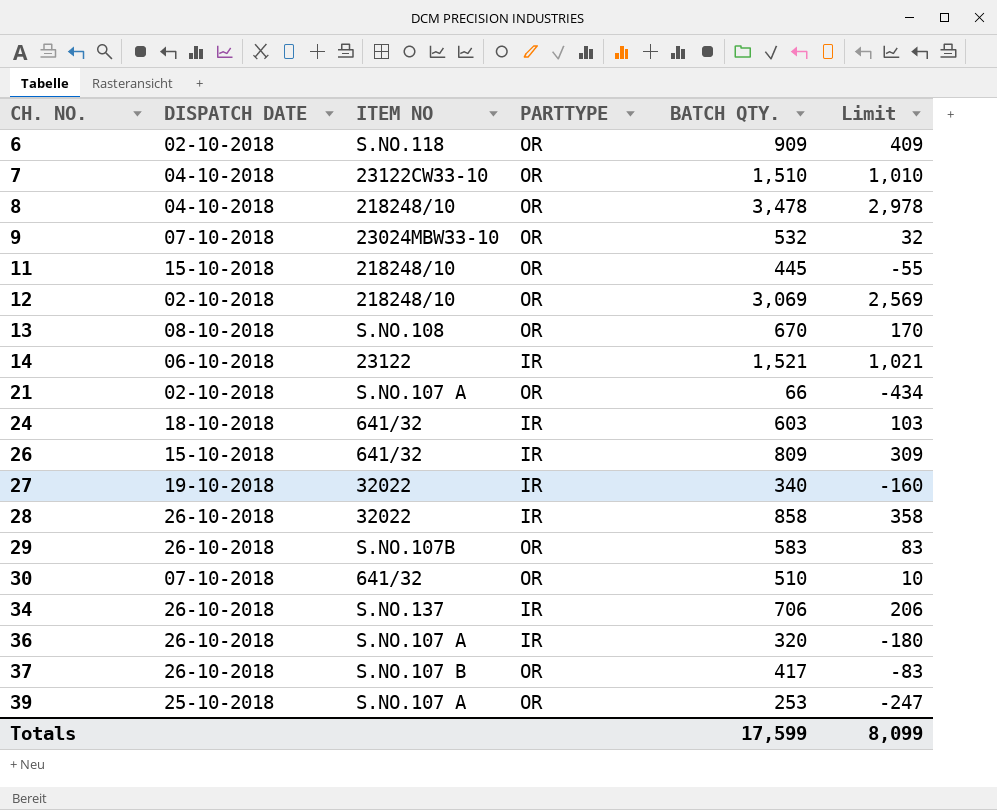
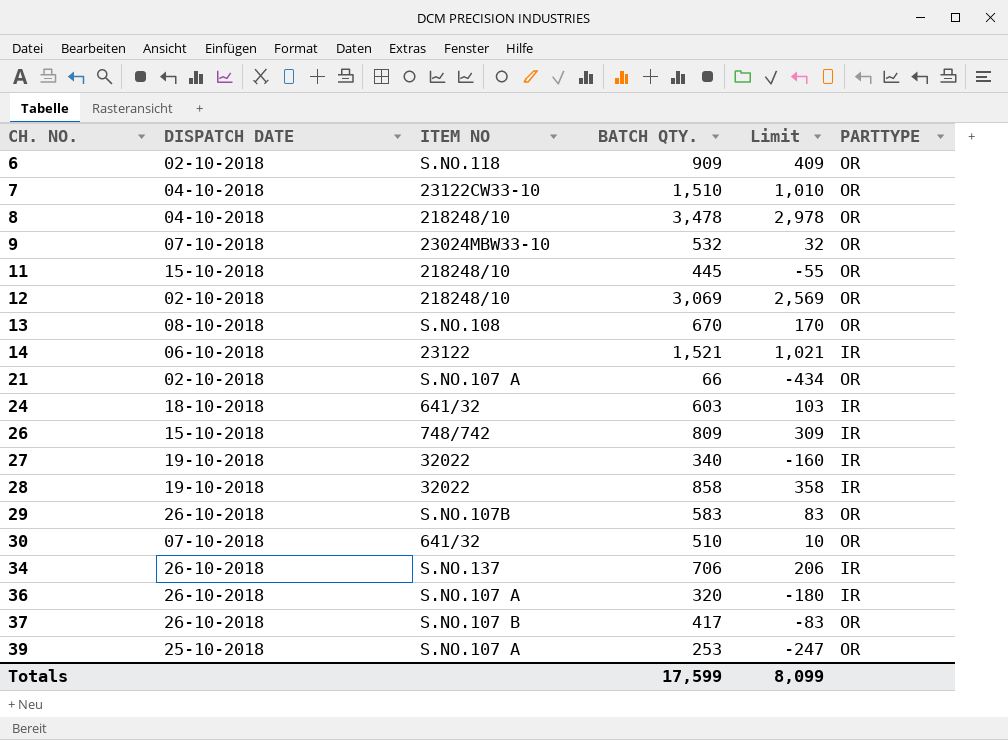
column PARTTYPE | position: 4 -> 6
26 | ITEM NO: 641/32 -> 748/742
28 | DISPATCH DATE: 26-10-2018 -> 19-10-2018

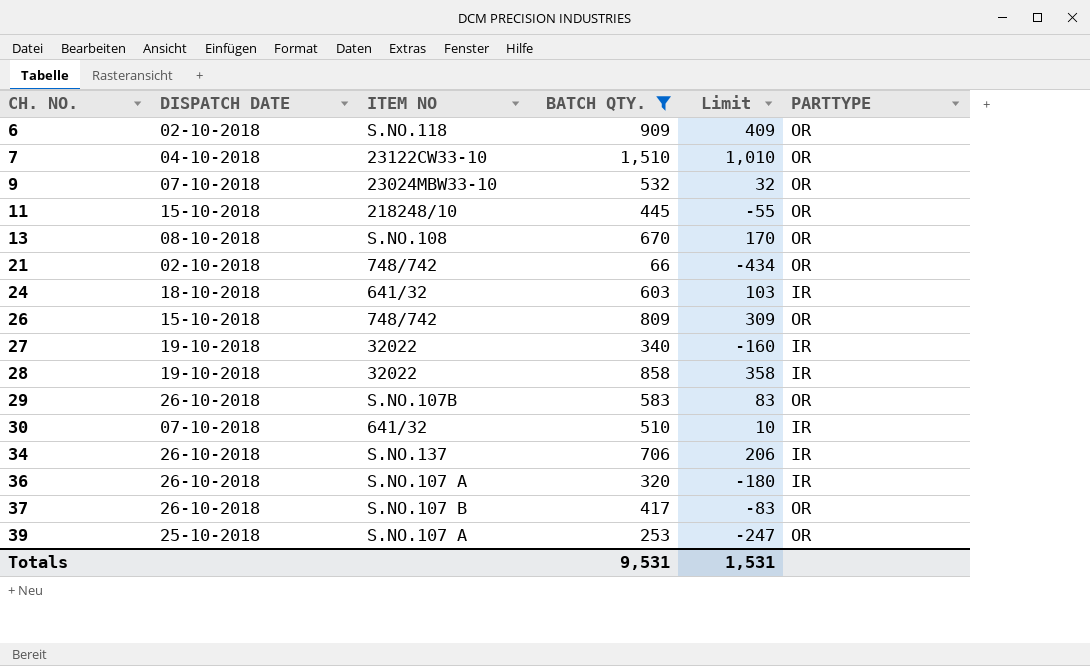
filter: none -> BATCH QTY. <= 1,510
21 | ITEM NO: S.NO.107 A -> 748/742
26 | PARTTYPE: IR -> OR
30 | PARTTYPE: OR -> IR
Totals | BATCH QTY.: 17,599 -> 9,531
Totals | Limit: 8,099 -> 1,531

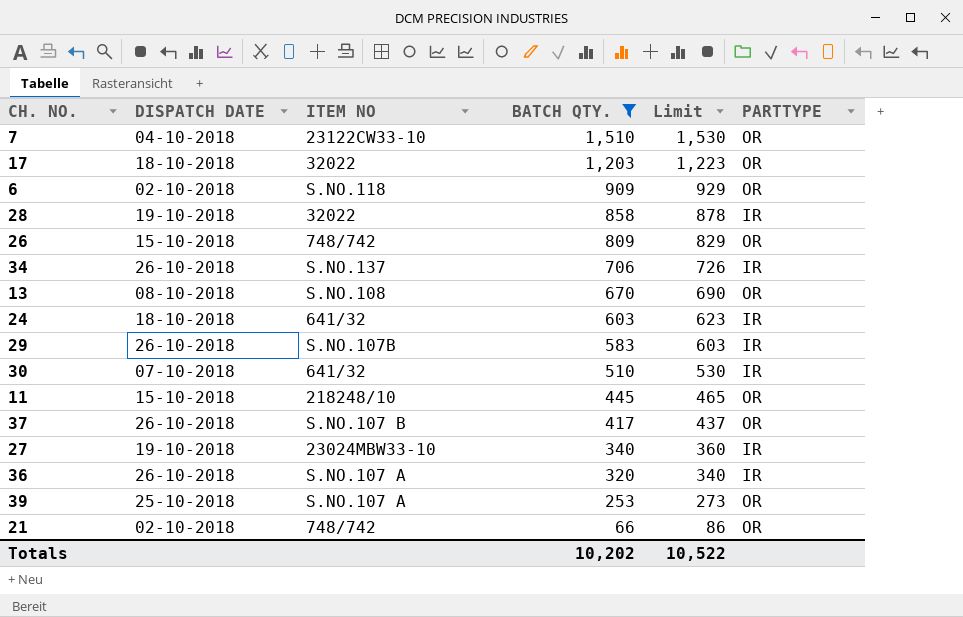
row order: CH. NO. ascending -> BATCH QTY. descending
column Limit | formula: [BATCH QTY.] - 500 -> [BATCH QTY.] + 20
row 9: 07-10-2018 | 23024MBW33-10 | 532 | 32 | OR -> none
row 17: none -> 18-10-2018 | 32022 | 1,203 | 1,223 | OR
29 | PARTTYPE: OR -> IR
27 | ITEM NO: 32022 -> 23024MBW33-10
Totals | BATCH QTY.: 9,531 -> 10,202
Totals | Limit: 1,531 -> 10,522

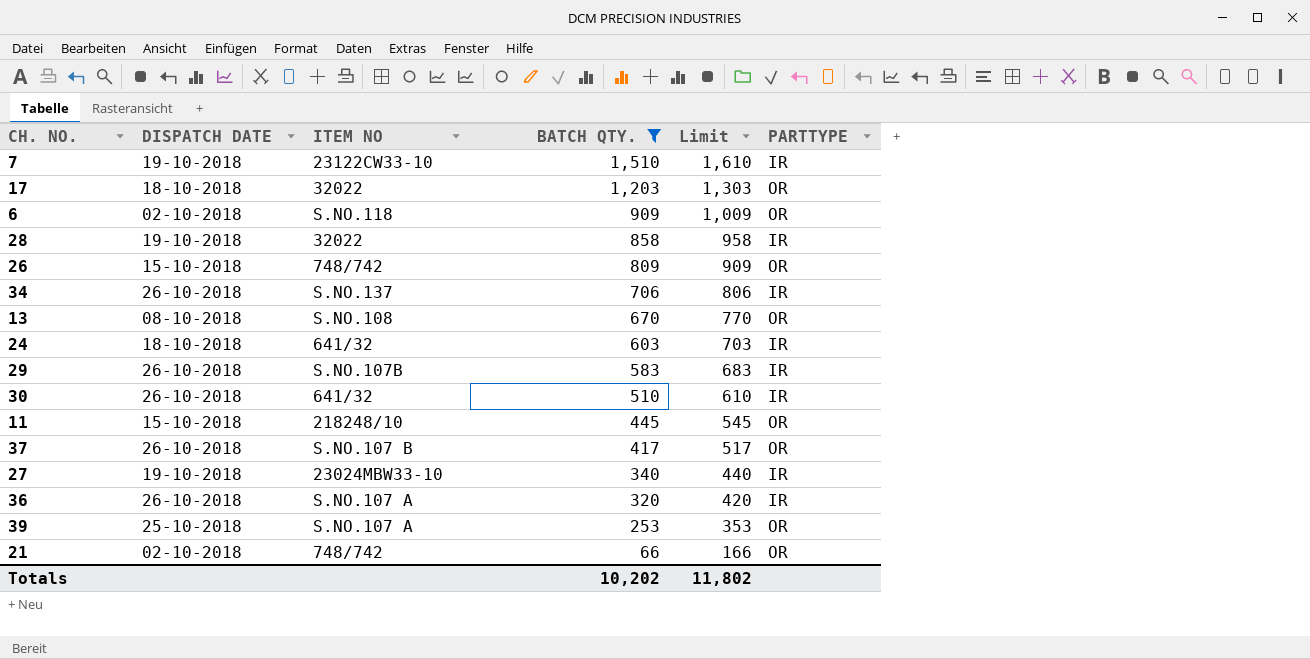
column Limit | formula: [BATCH QTY.] + 20 -> [BATCH QTY.] + 100
7 | DISPATCH DATE: 04-10-2018 -> 19-10-2018
7 | PARTTYPE: OR -> IR
30 | DISPATCH DATE: 07-10-2018 -> 26-10-2018
Totals | Limit: 10,522 -> 11,802

